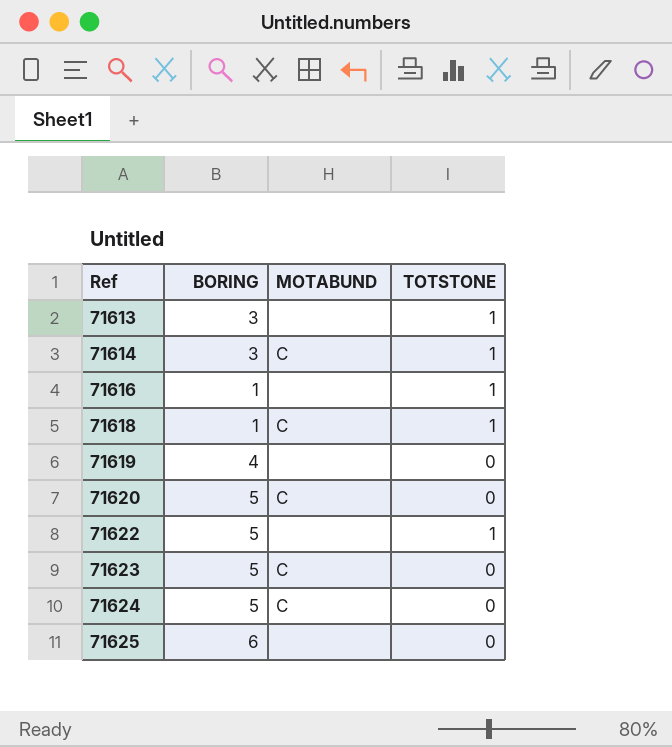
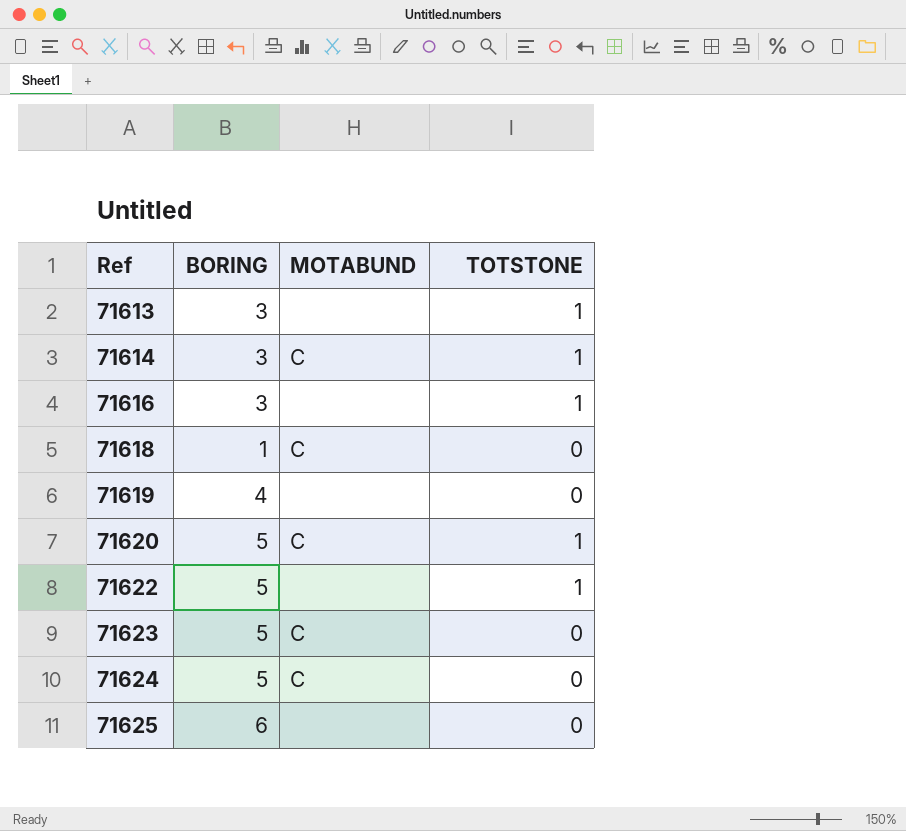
71616 | BORING: 1 -> 3
71618 | TOTSTONE: 1 -> 0
71620 | TOTSTONE: 0 -> 1

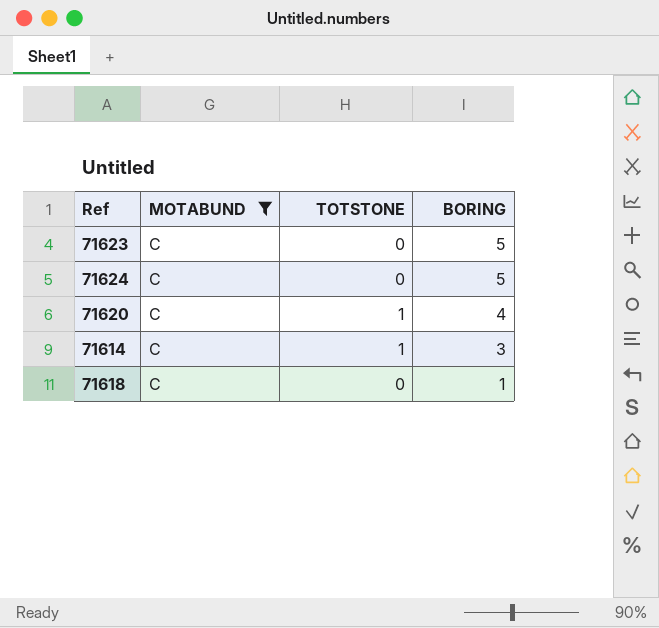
filter: none -> MOTABUND = C
row order: Ref ascending -> BORING descending
column BORING | position: 2 -> 4
71620 | BORING: 5 -> 4

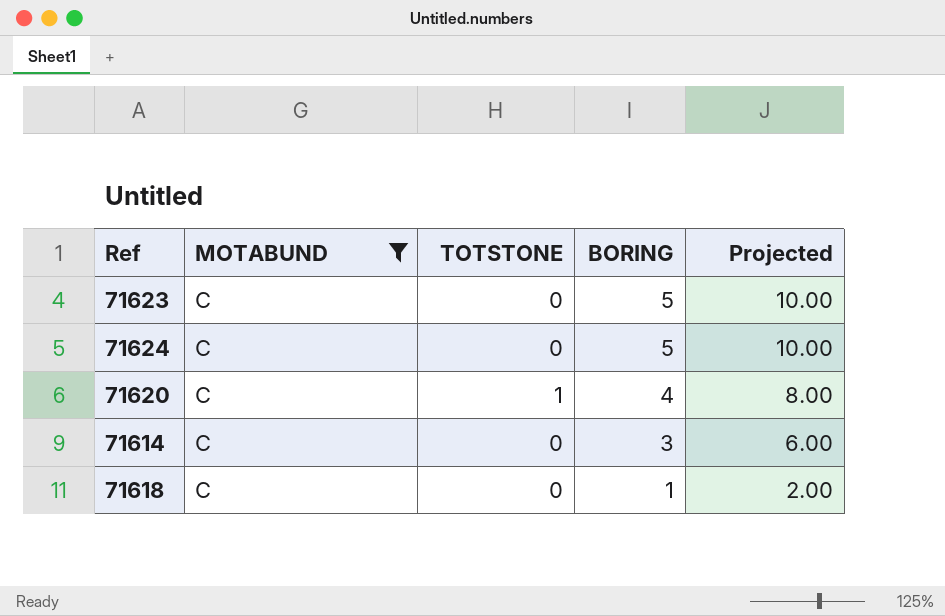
column Projected | formula: none -> [BORING] * 2
71614 | TOTSTONE: 1 -> 0

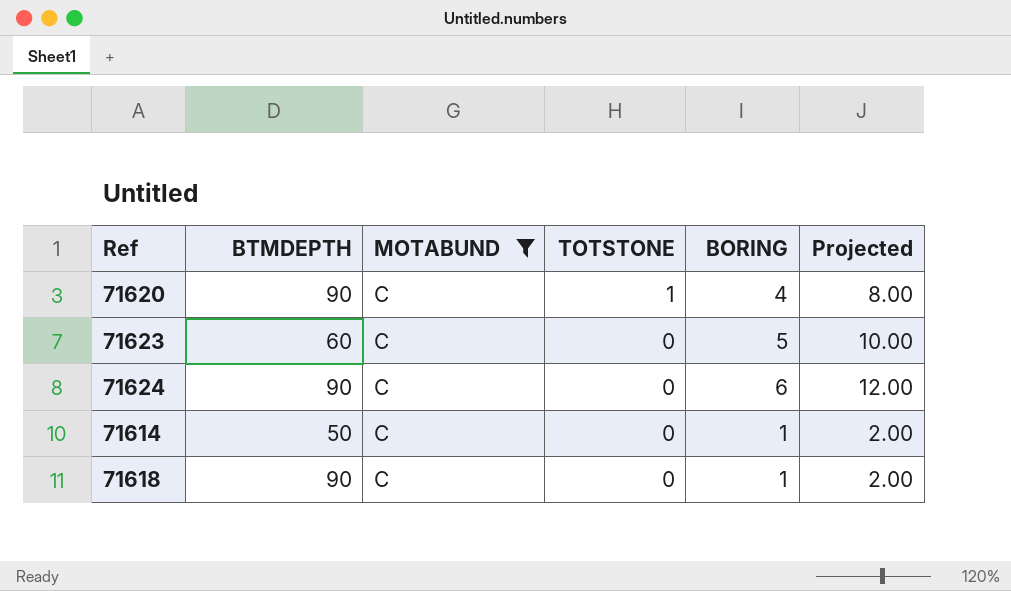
row order: BORING descending -> TOTSTONE descending
column BTMDEPTH | position: none -> 2
71624 | BORING: 5 -> 6
71624 | Projected: 10.00 -> 12.00
71614 | BORING: 3 -> 1
71614 | Projected: 6.00 -> 2.00

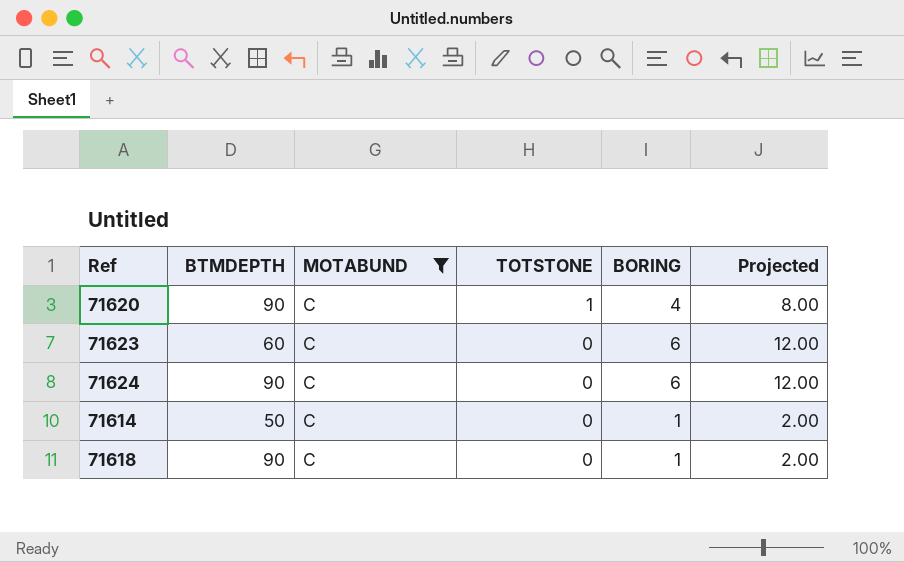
71623 | BORING: 5 -> 6
71623 | Projected: 10.00 -> 12.00

